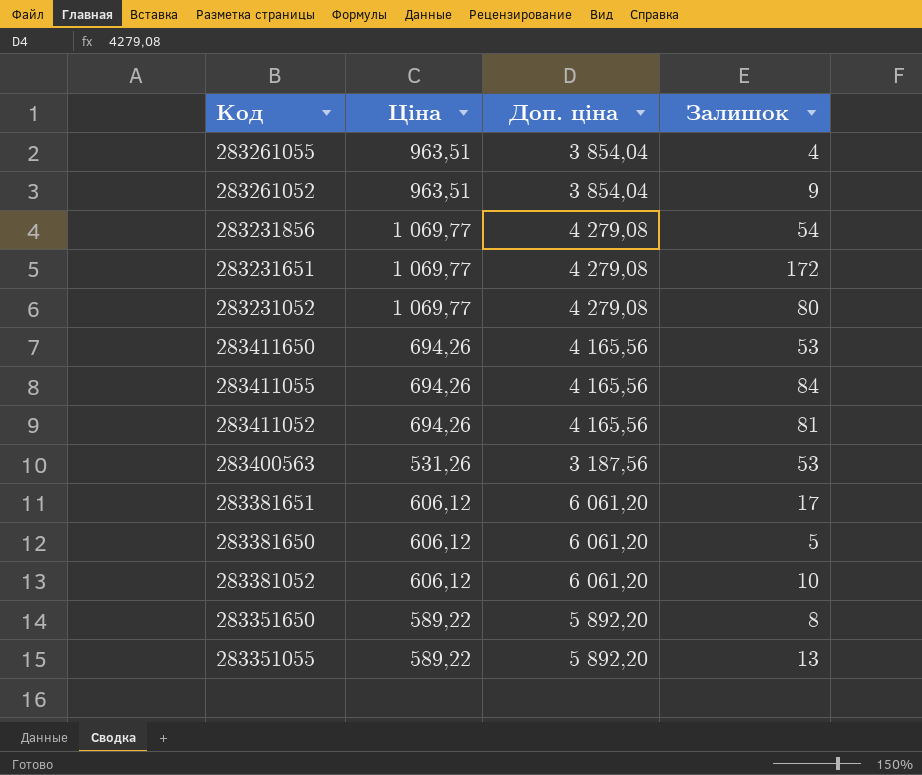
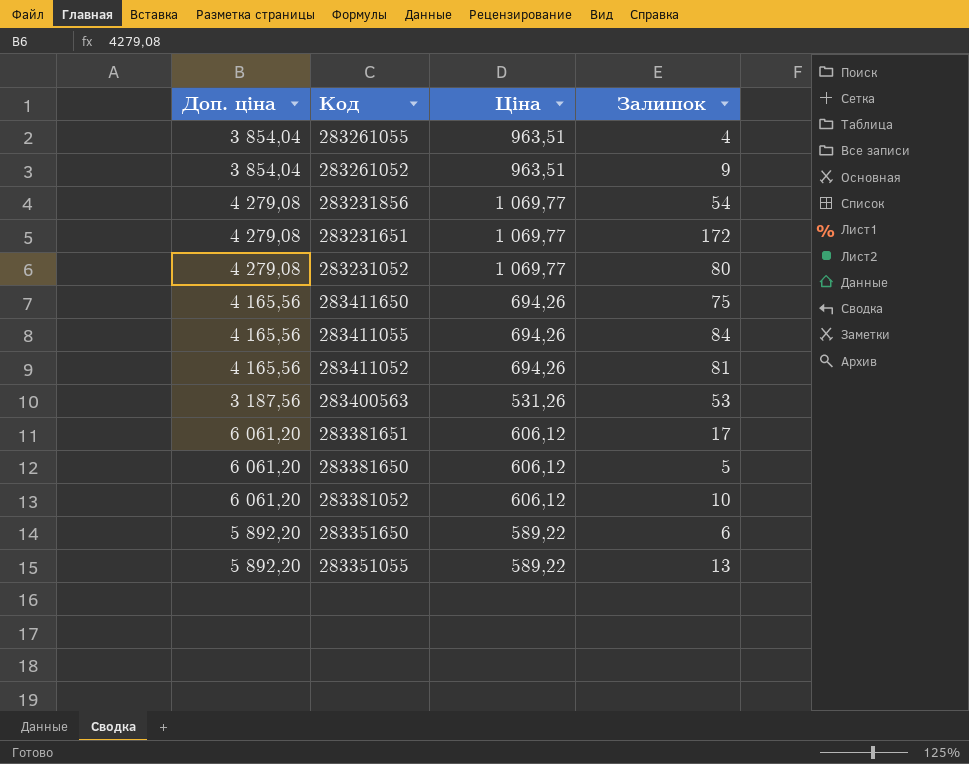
column Доп. ціна | position: 3 -> 1
283411650 | Залишок: 53 -> 75
283351650 | Залишок: 8 -> 6

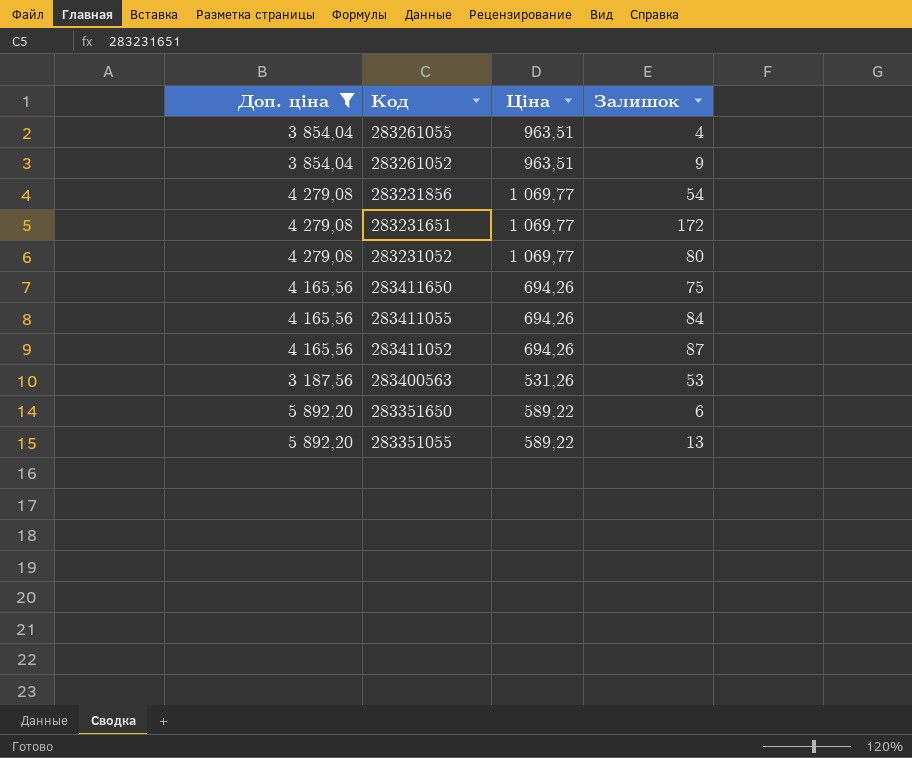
filter: none -> Доп. ціна != 6 061,20
283411052 | Залишок: 81 -> 87

